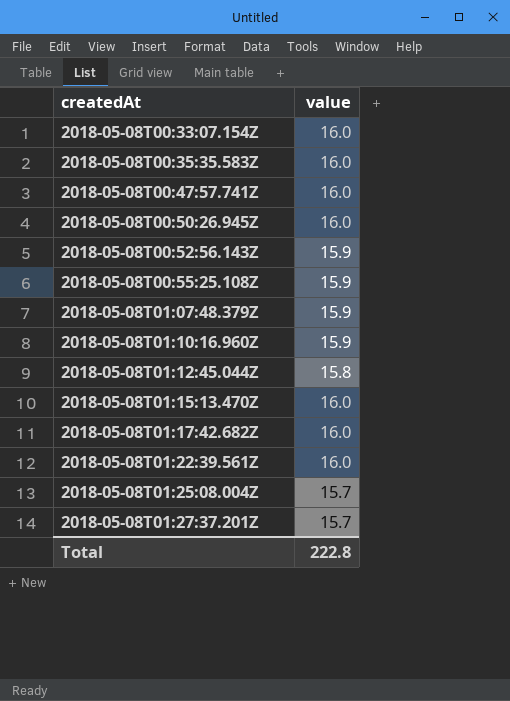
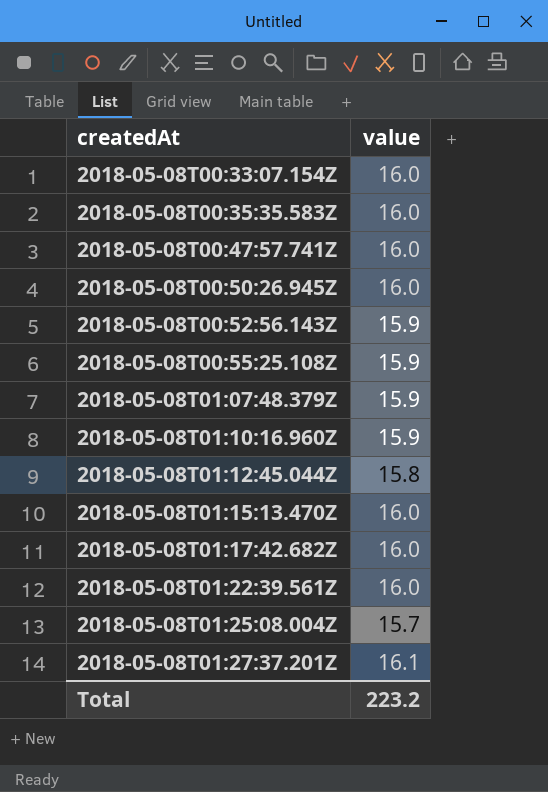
2018-05-08T01:27:37.201Z | value: 15.7 -> 16.1
Total | value: 222.8 -> 223.2

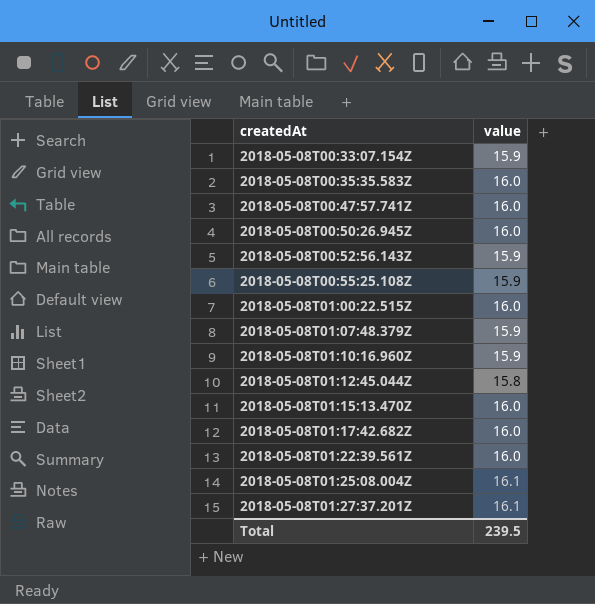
2018-05-08T00:33:07.154Z | value: 16.0 -> 15.9
row 2018-05-08T01:00:22.515Z: none -> 16.0
2018-05-08T01:25:08.004Z | value: 15.7 -> 16.1
Total | value: 223.2 -> 239.5

